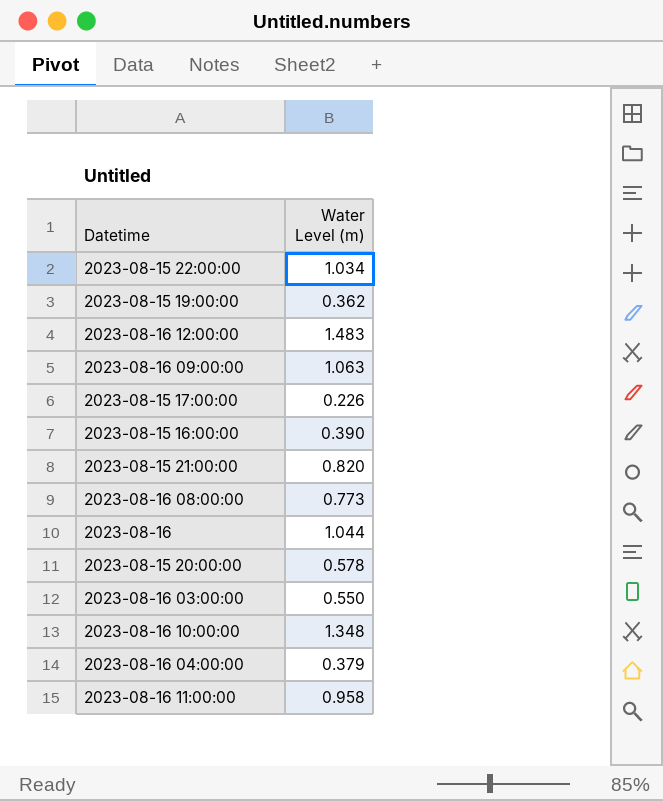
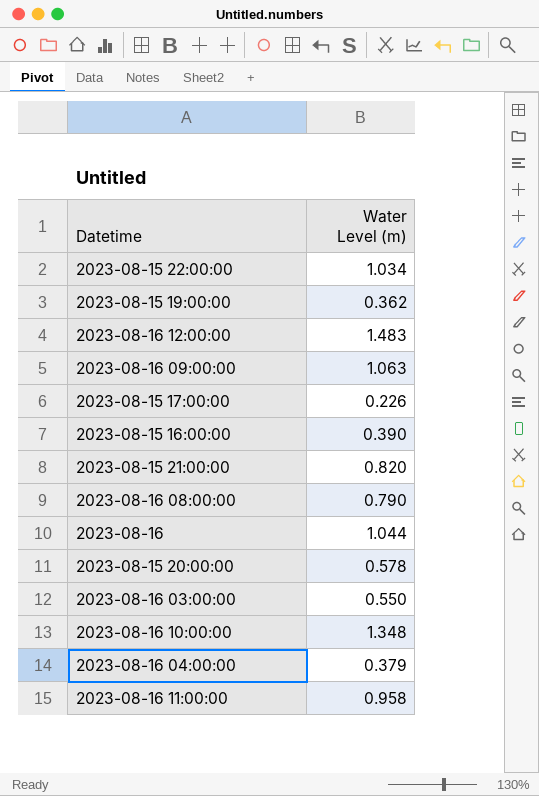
2023-08-16 08:00:00 | Water Level (m): 0.773 -> 0.790

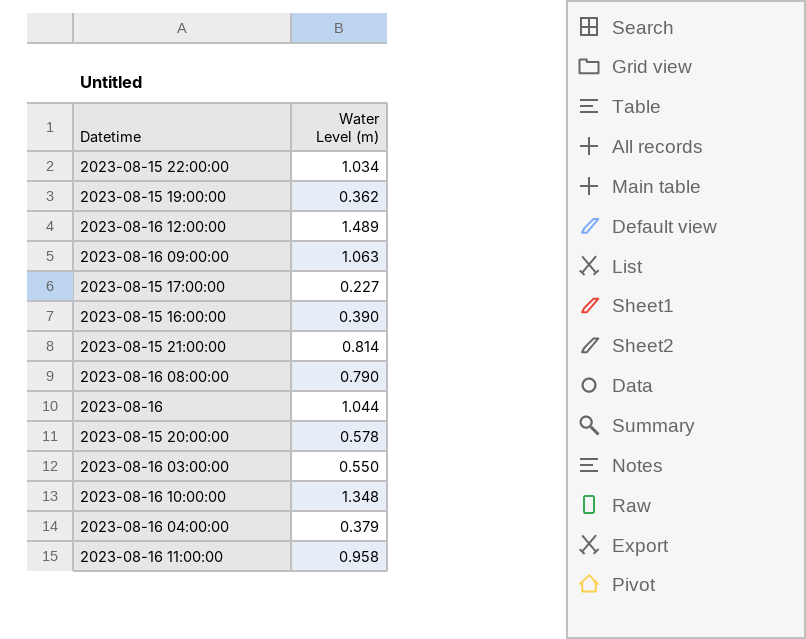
2023-08-16 12:00:00 | Water Level (m): 1.483 -> 1.489
2023-08-15 17:00:00 | Water Level (m): 0.226 -> 0.227
2023-08-15 21:00:00 | Water Level (m): 0.820 -> 0.814

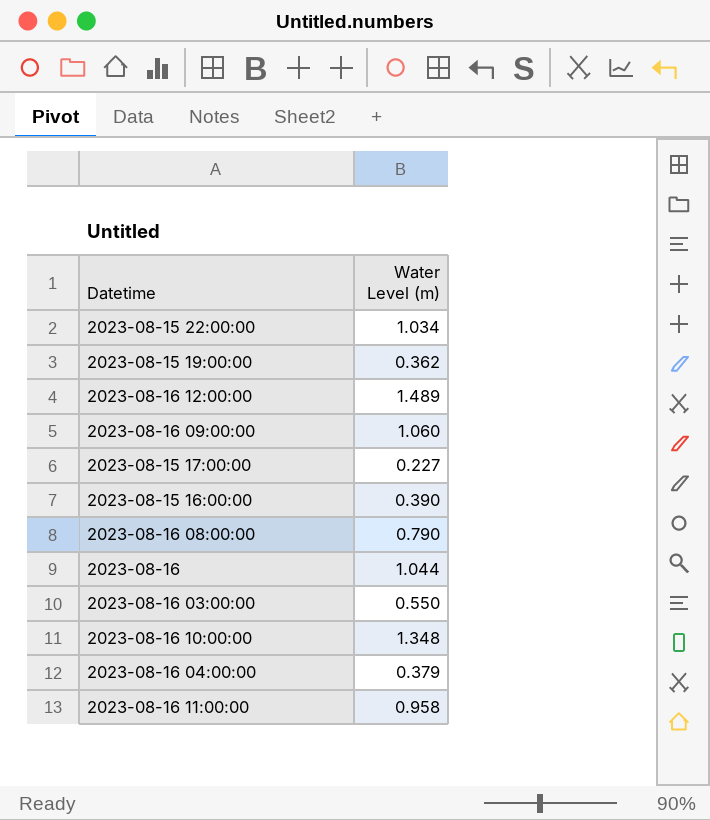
row 2023-08-15 21:00:00: 0.814 -> none
row 2023-08-15 20:00:00: 0.578 -> none
2023-08-16 09:00:00 | Water Level (m): 1.063 -> 1.060

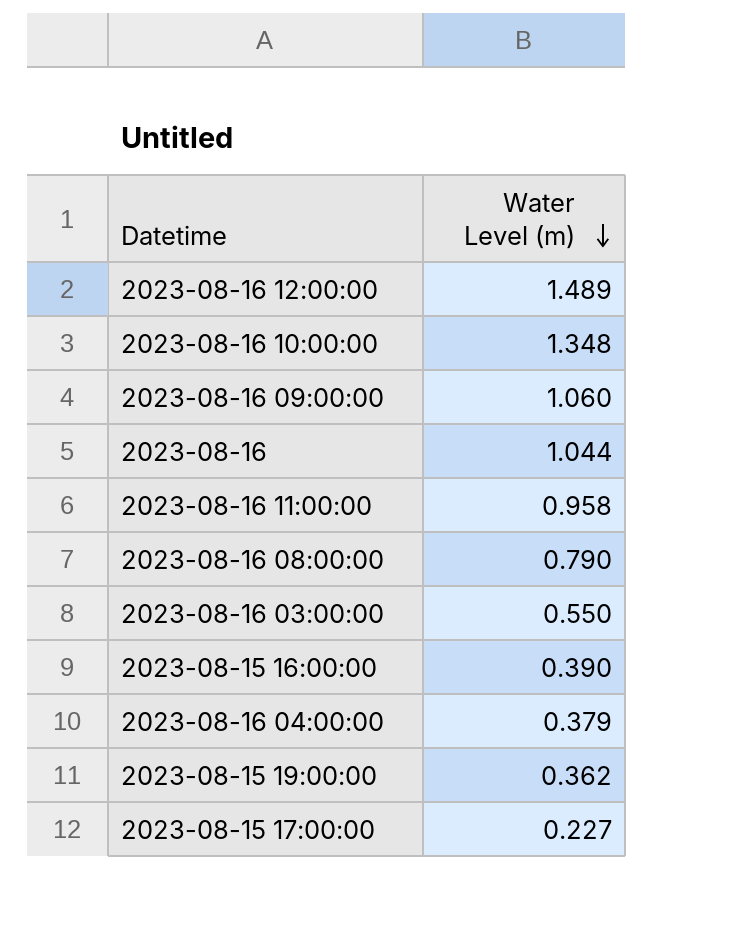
row order: none -> Water Level (m) descending
row 2023-08-15 22:00:00: 1.034 -> none

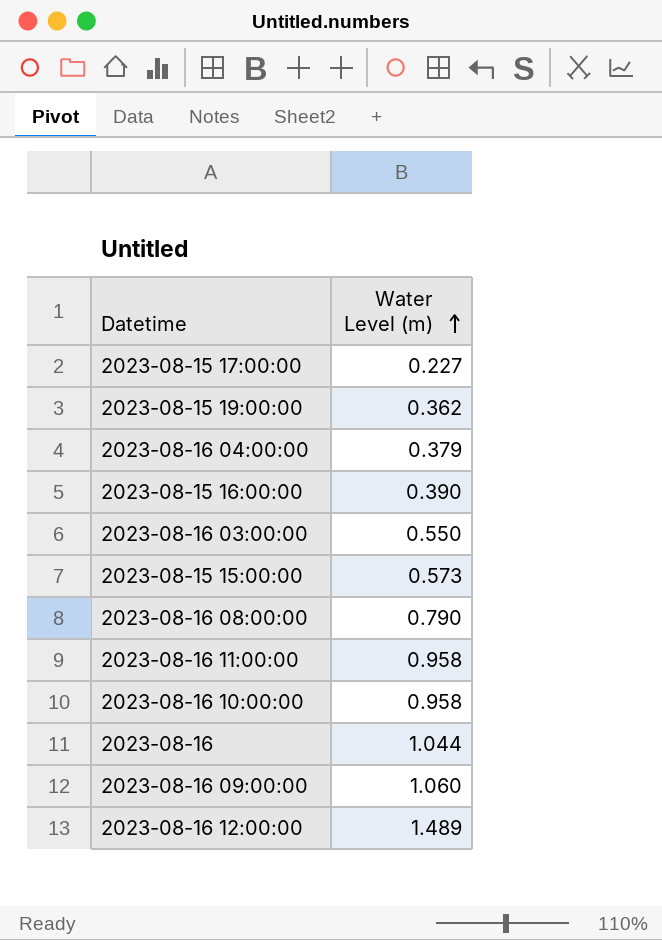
row order: Water Level (m) descending -> Water Level (m) ascending
row 2023-08-15 15:00:00: none -> 0.573
2023-08-16 10:00:00 | Water Level (m): 1.348 -> 0.958

